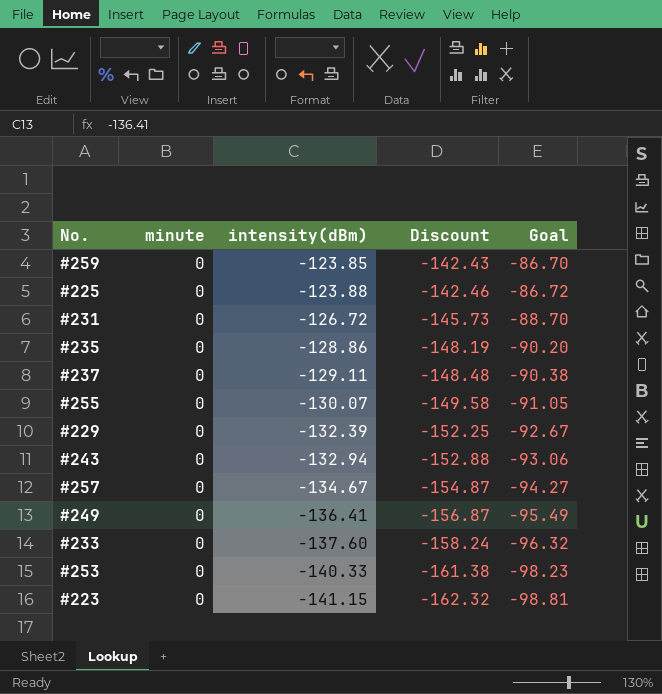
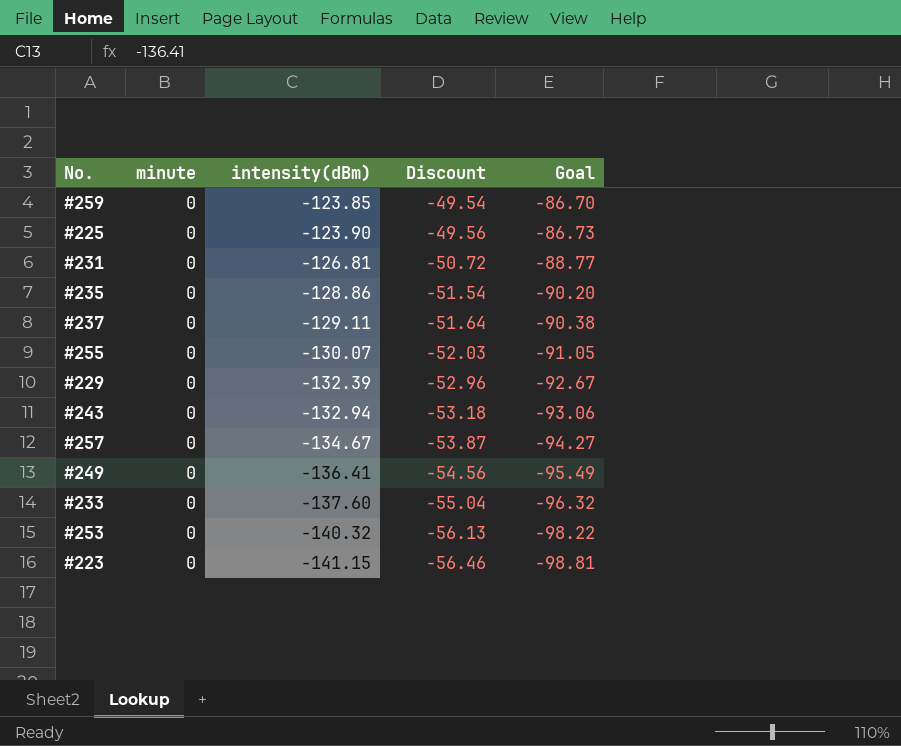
column Discount | formula: [intensity(dBm)] * 1.15 -> [intensity(dBm)] * 0.4
#225 | intensity(dBm): -123.88 -> -123.90
#225 | Goal: -86.72 -> -86.73
#231 | intensity(dBm): -126.72 -> -126.81
#231 | Goal: -88.70 -> -88.77
#253 | intensity(dBm): -140.33 -> -140.32
#253 | Goal: -98.23 -> -98.22

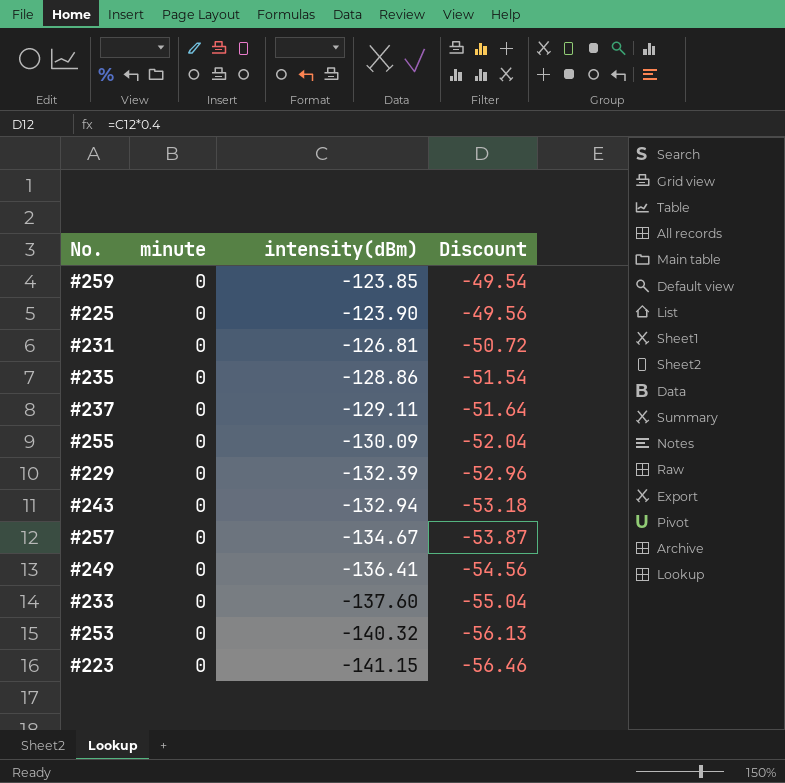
column Goal | formula: [intensity(dBm)] * 0.7 -> none
#255 | intensity(dBm): -130.07 -> -130.09
#255 | Discount: -52.03 -> -52.04

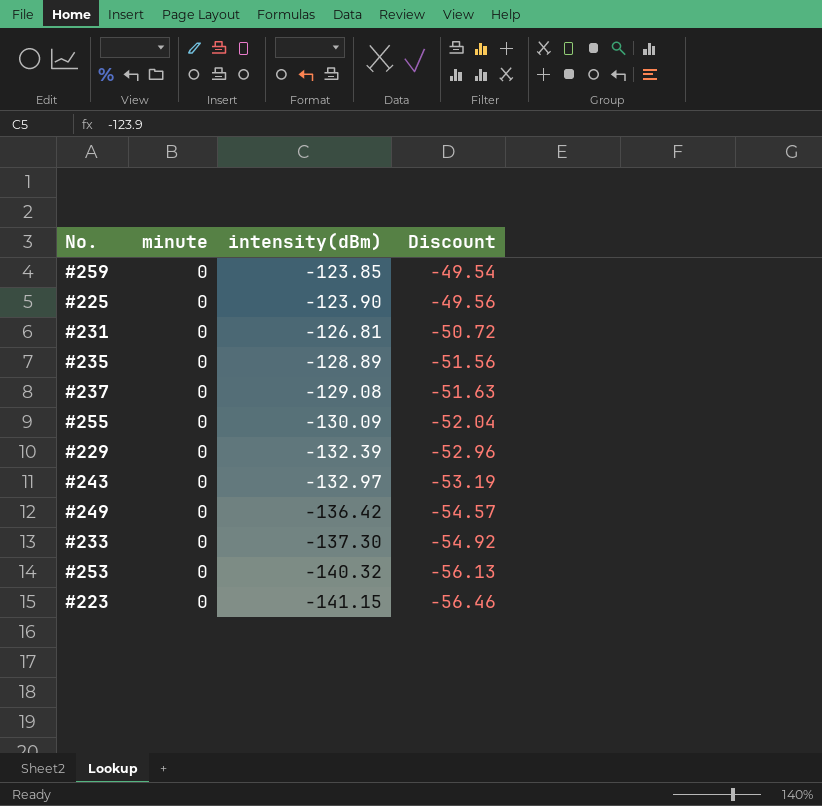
row #257: 0 | -134.67 | -53.87 -> none
#235 | intensity(dBm): -128.86 -> -128.89
#235 | Discount: -51.54 -> -51.56
#237 | intensity(dBm): -129.11 -> -129.08
#237 | Discount: -51.64 -> -51.63
#243 | intensity(dBm): -132.94 -> -132.97
#243 | Discount: -53.18 -> -53.19
#249 | intensity(dBm): -136.41 -> -136.42
#249 | Discount: -54.56 -> -54.57
#233 | intensity(dBm): -137.60 -> -137.30
#233 | Discount: -55.04 -> -54.92

